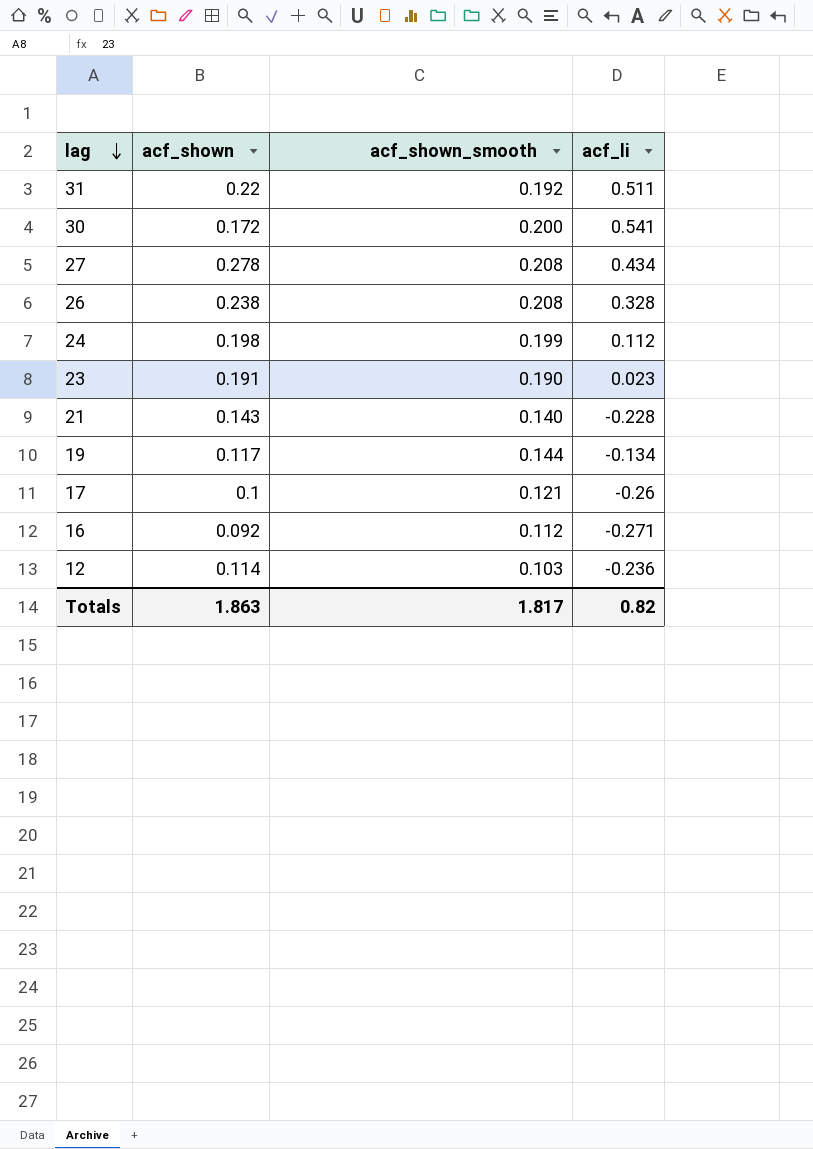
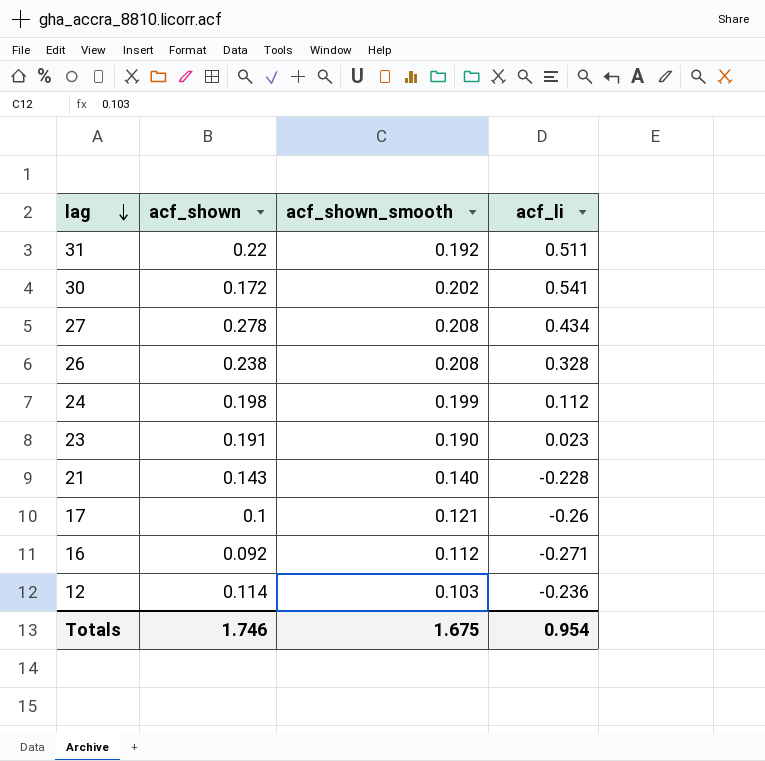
row 19: 0.117 | 0.144 | -0.134 -> none
30 | acf_shown_smooth: 0.200 -> 0.202
Totals | acf_shown: 1.863 -> 1.746
Totals | acf_shown_smooth: 1.817 -> 1.675
Totals | acf_li: 0.82 -> 0.954

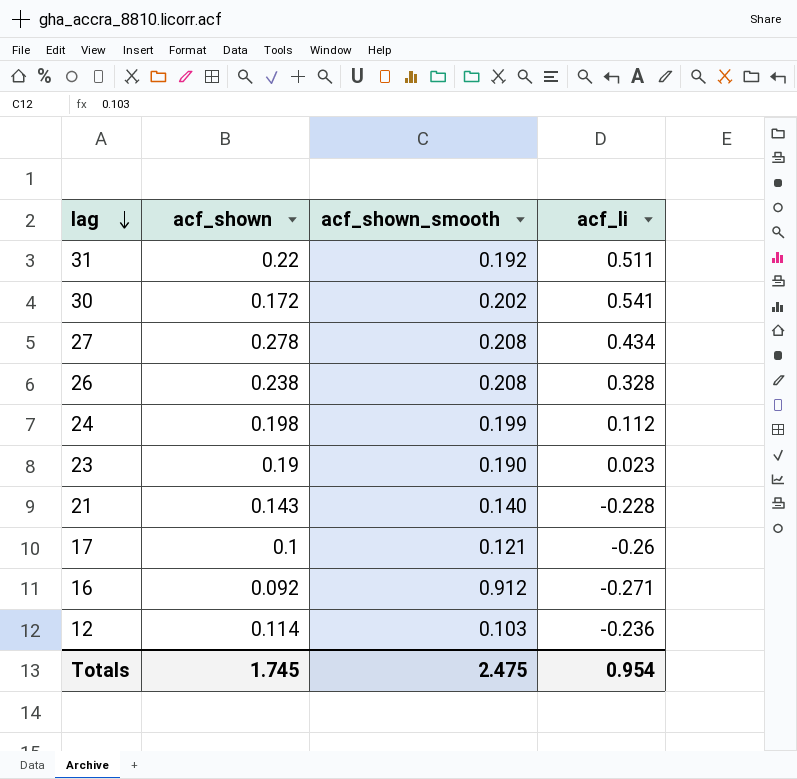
23 | acf_shown: 0.191 -> 0.19
16 | acf_shown_smooth: 0.112 -> 0.912
Totals | acf_shown: 1.746 -> 1.745
Totals | acf_shown_smooth: 1.675 -> 2.475

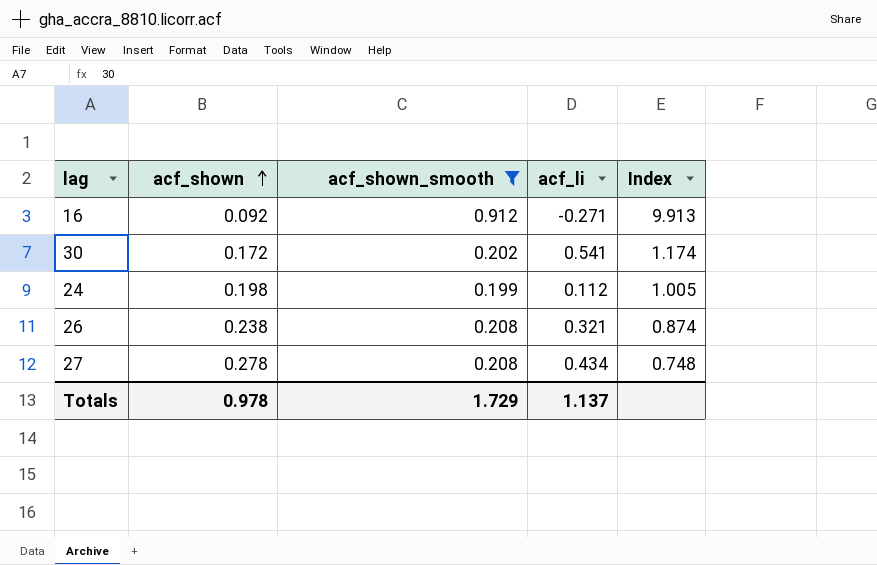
filter: none -> acf_shown_smooth >= 0.199
row order: lag descending -> acf_shown ascending
column Index | formula: none -> [acf_shown_smooth] / [acf_shown]
26 | acf_li: 0.328 -> 0.321
Totals | acf_shown: 1.745 -> 0.978
Totals | acf_shown_smooth: 2.475 -> 1.729
Totals | acf_li: 0.954 -> 1.137

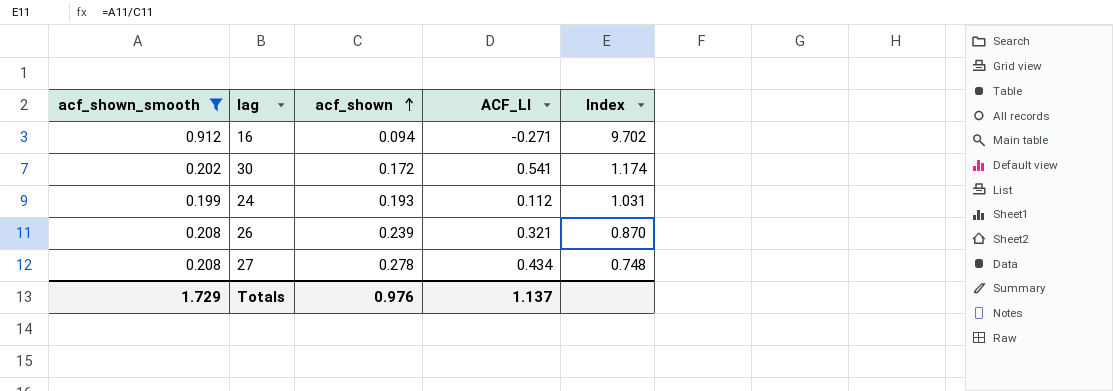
column acf_shown_smooth | position: 3 -> 1
column name: acf_li -> ACF_LI
16 | acf_shown: 0.092 -> 0.094
16 | Index: 9.913 -> 9.702
24 | acf_shown: 0.198 -> 0.193
24 | Index: 1.005 -> 1.031
26 | acf_shown: 0.238 -> 0.239
26 | Index: 0.874 -> 0.870
Totals | acf_shown: 0.978 -> 0.976

